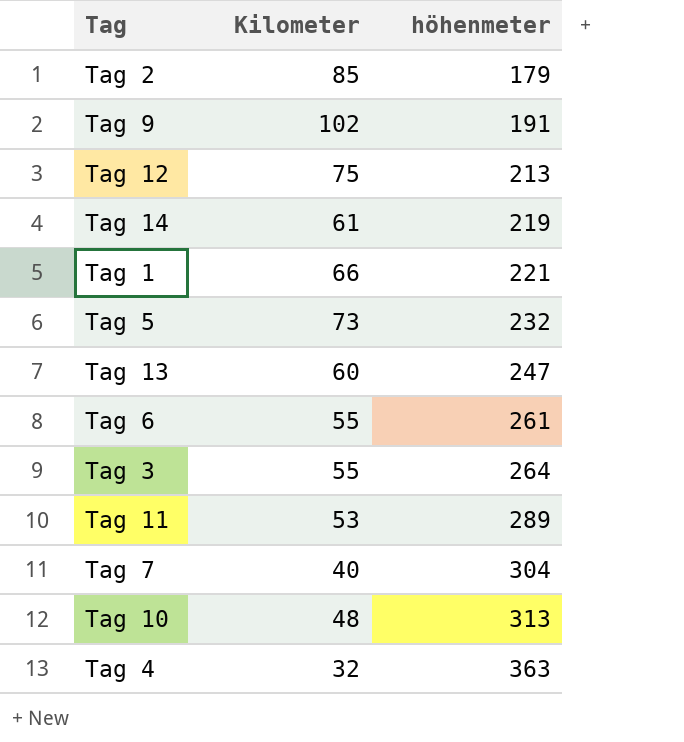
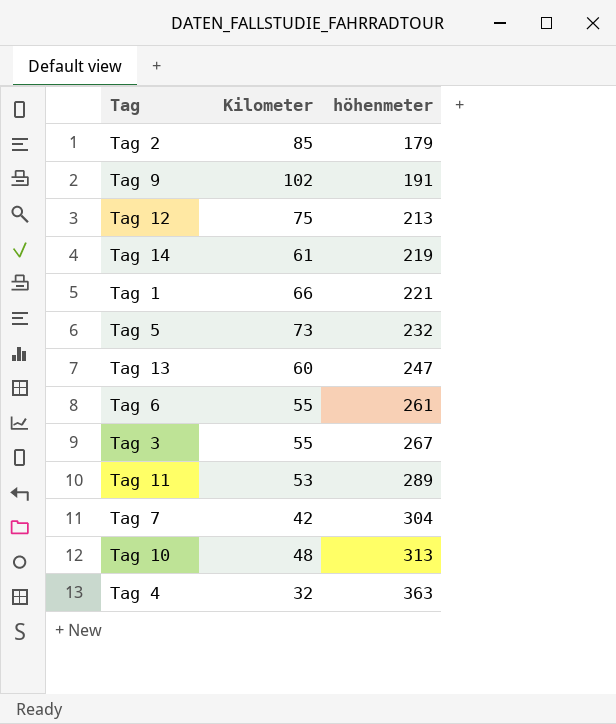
Tag 3 | höhenmeter: 264 -> 267
Tag 7 | Kilometer: 40 -> 42

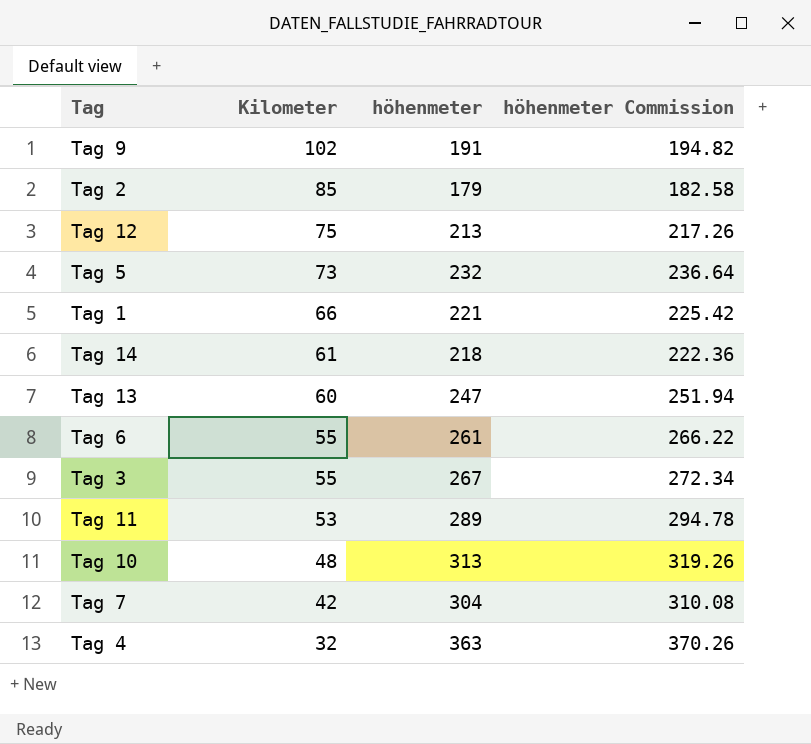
row order: höhenmeter ascending -> Kilometer descending
column höhenmeter Commission | formula: none -> [höhenmeter] * 1.02
Tag 14 | höhenmeter: 219 -> 218

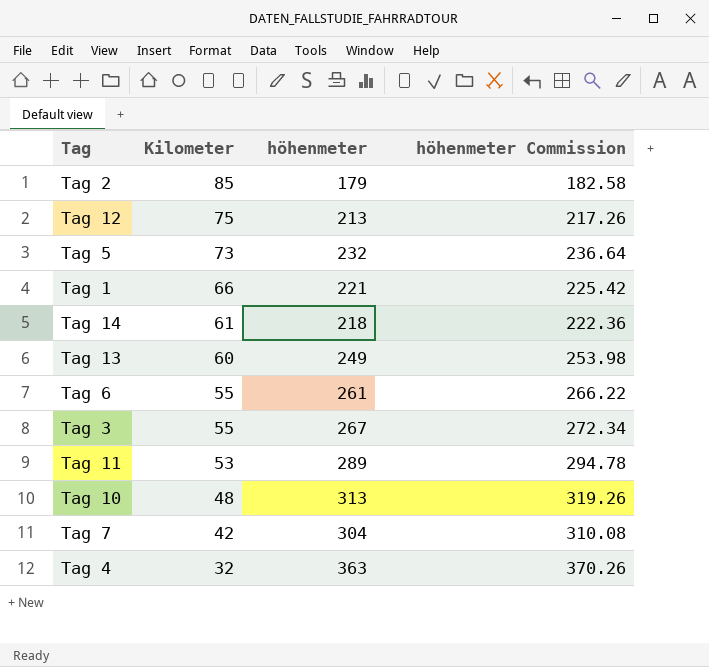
row Tag 9: 102 | 191 | 194.82 -> none
Tag 13 | höhenmeter: 247 -> 249
Tag 13 | höhenmeter Commission: 251.94 -> 253.98

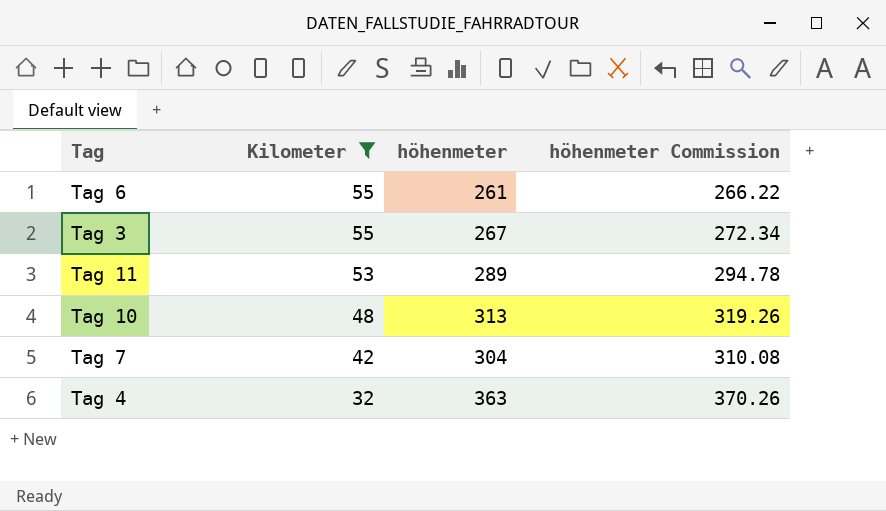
filter: none -> Kilometer <= 55

